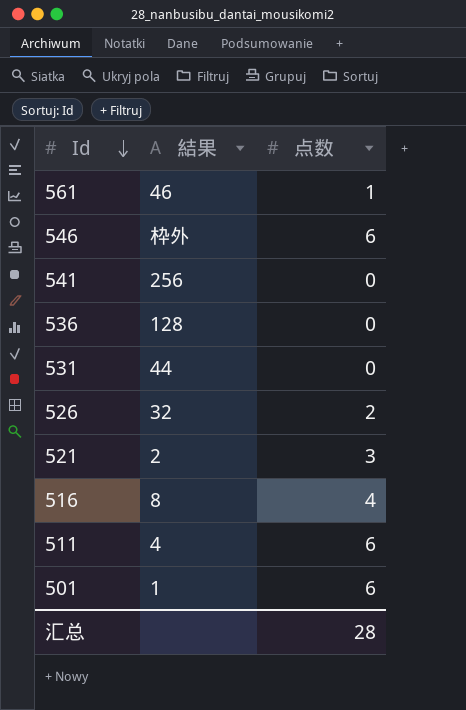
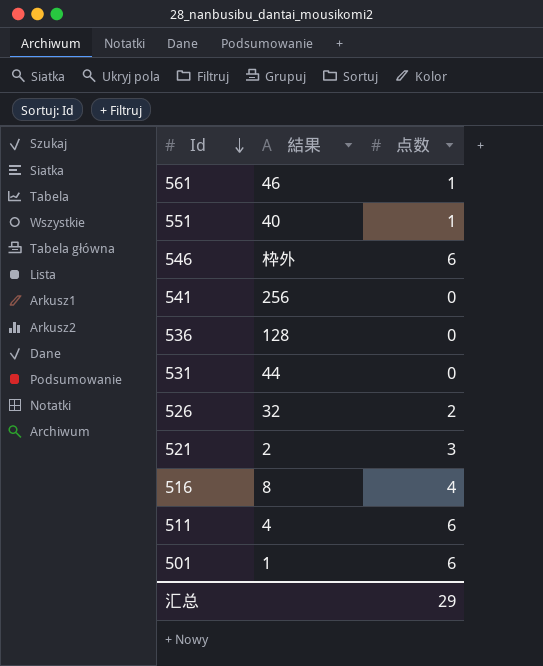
row 551: none -> 40 | 1
汇总 | 点数: 28 -> 29

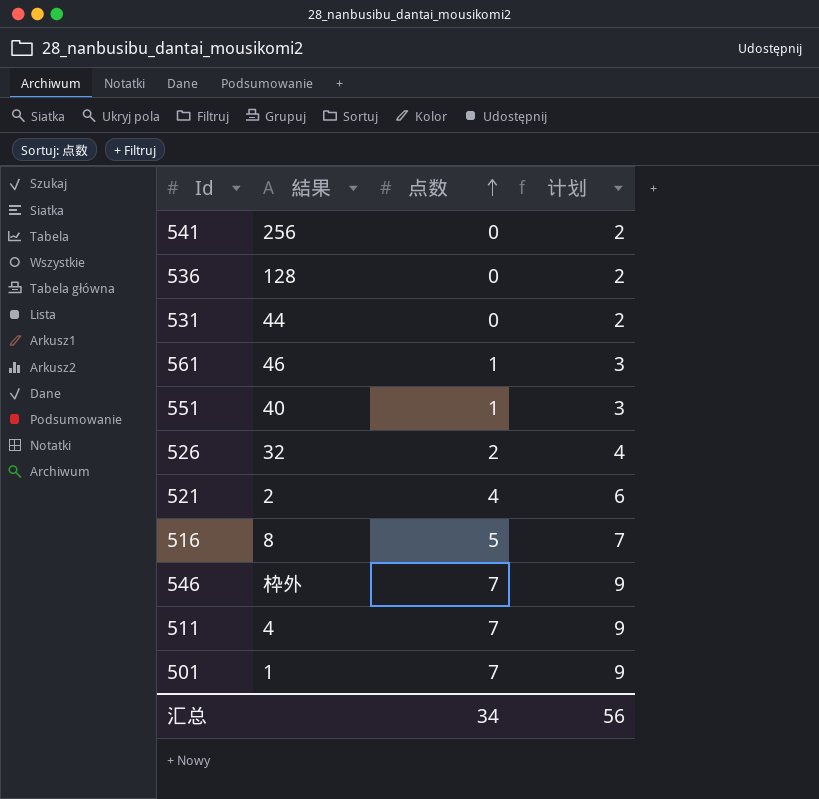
row order: Id descending -> 点数 ascending
column 计划 | formula: none -> [点数] + 2
521 | 点数: 3 -> 4
516 | 点数: 4 -> 5
546 | 点数: 6 -> 7
511 | 点数: 6 -> 7
501 | 点数: 6 -> 7
汇总 | 点数: 29 -> 34

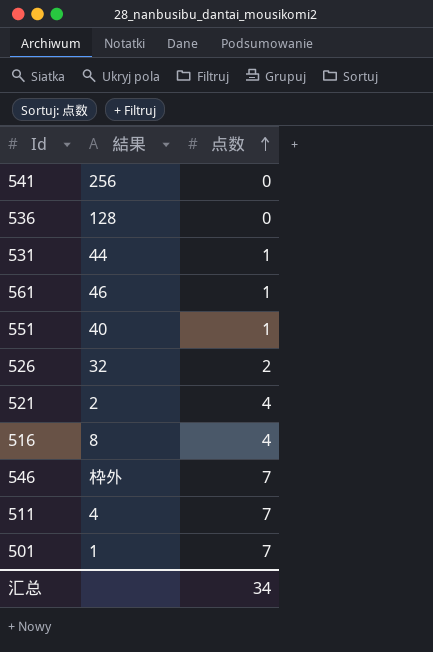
column 计划 | formula: [点数] + 2 -> none
531 | 点数: 0 -> 1
516 | 点数: 5 -> 4

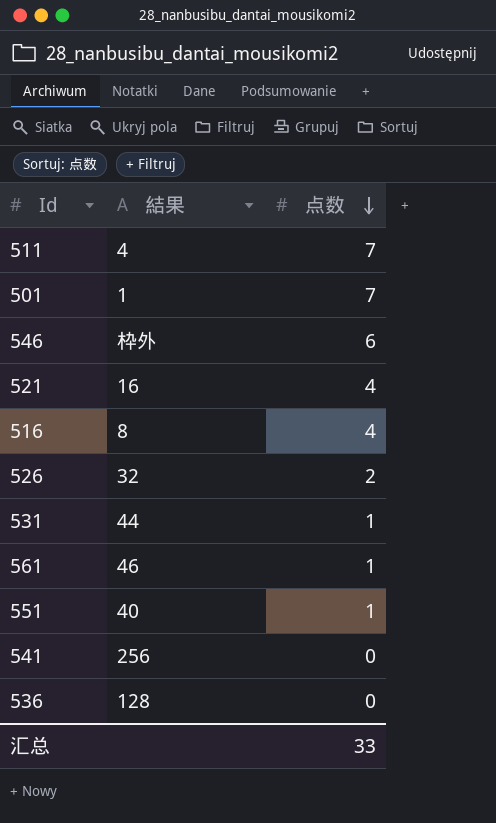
row order: 点数 ascending -> 点数 descending
546 | 点数: 7 -> 6
521 | 結果: 2 -> 16
汇总 | 点数: 34 -> 33

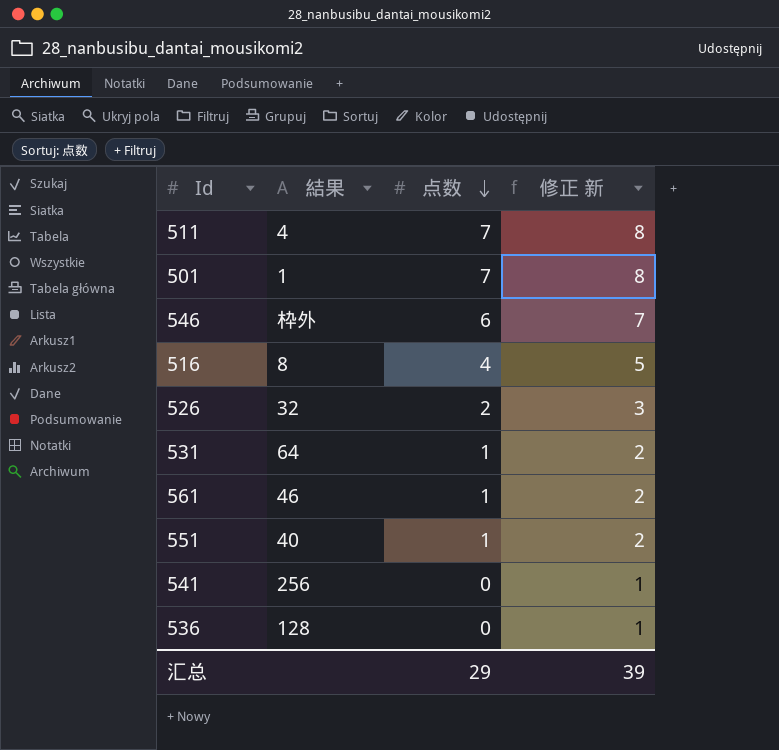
column 修正 新 | formula: none -> [点数] + 1
row 521: 16 | 4 -> none
531 | 結果: 44 -> 64
汇总 | 点数: 33 -> 29

